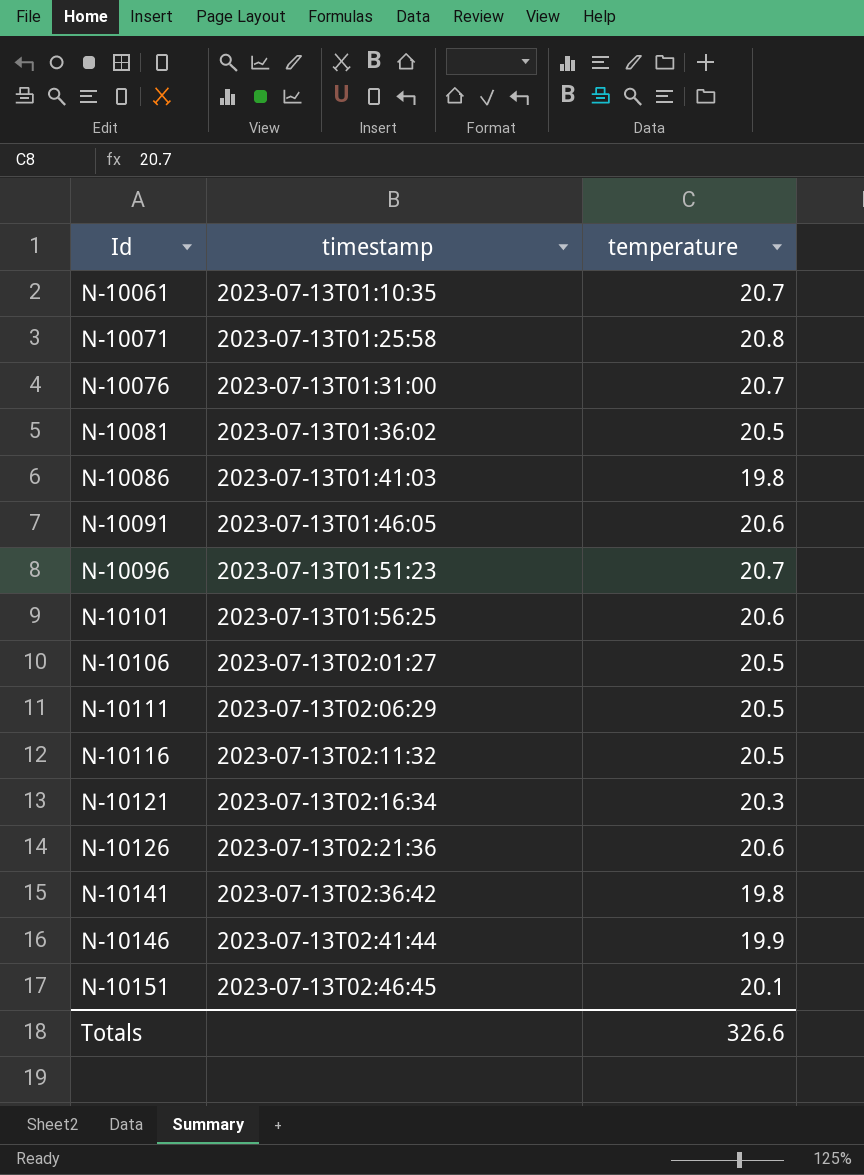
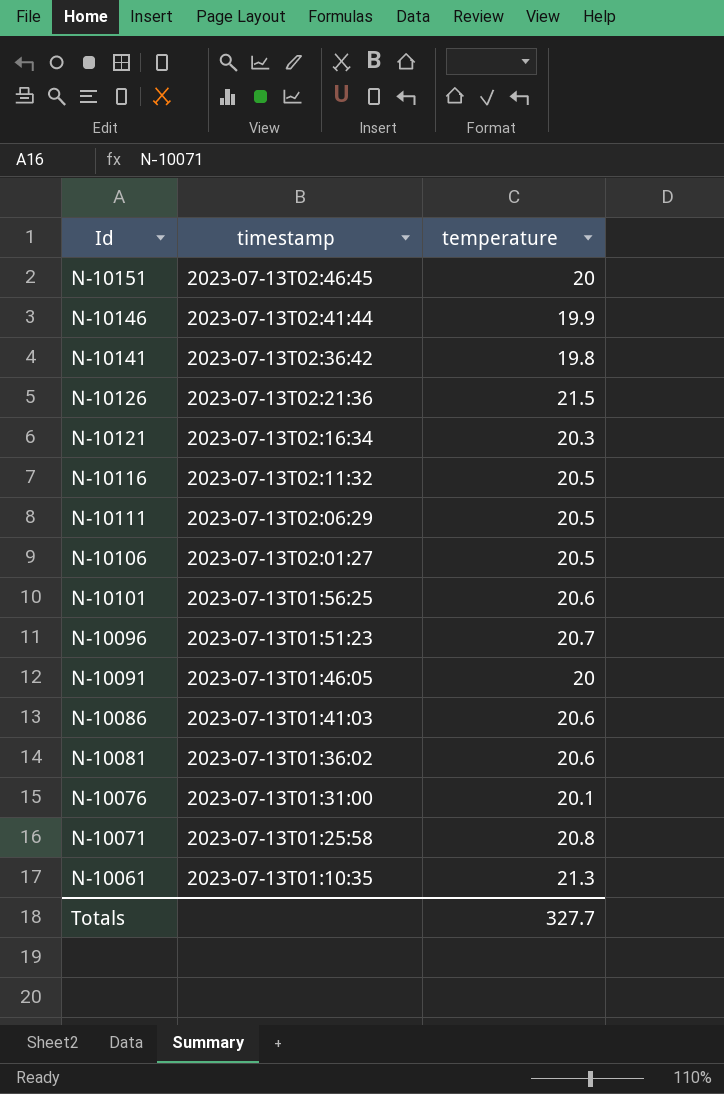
row order: Id ascending -> Id descending
N-10151 | temperature: 20.1 -> 20
N-10126 | temperature: 20.6 -> 21.5
N-10091 | temperature: 20.6 -> 20
N-10086 | temperature: 19.8 -> 20.6
N-10081 | temperature: 20.5 -> 20.6
N-10076 | temperature: 20.7 -> 20.1
N-10061 | temperature: 20.7 -> 21.3
Totals | temperature: 326.6 -> 327.7

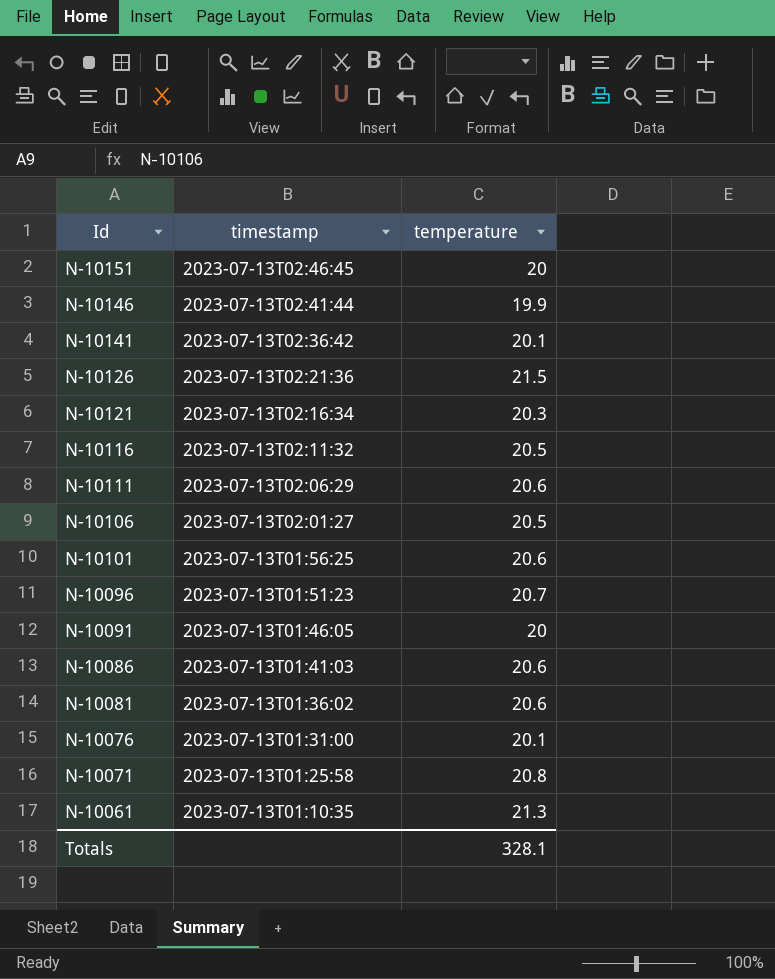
N-10141 | temperature: 19.8 -> 20.1
N-10111 | temperature: 20.5 -> 20.6
Totals | temperature: 327.7 -> 328.1

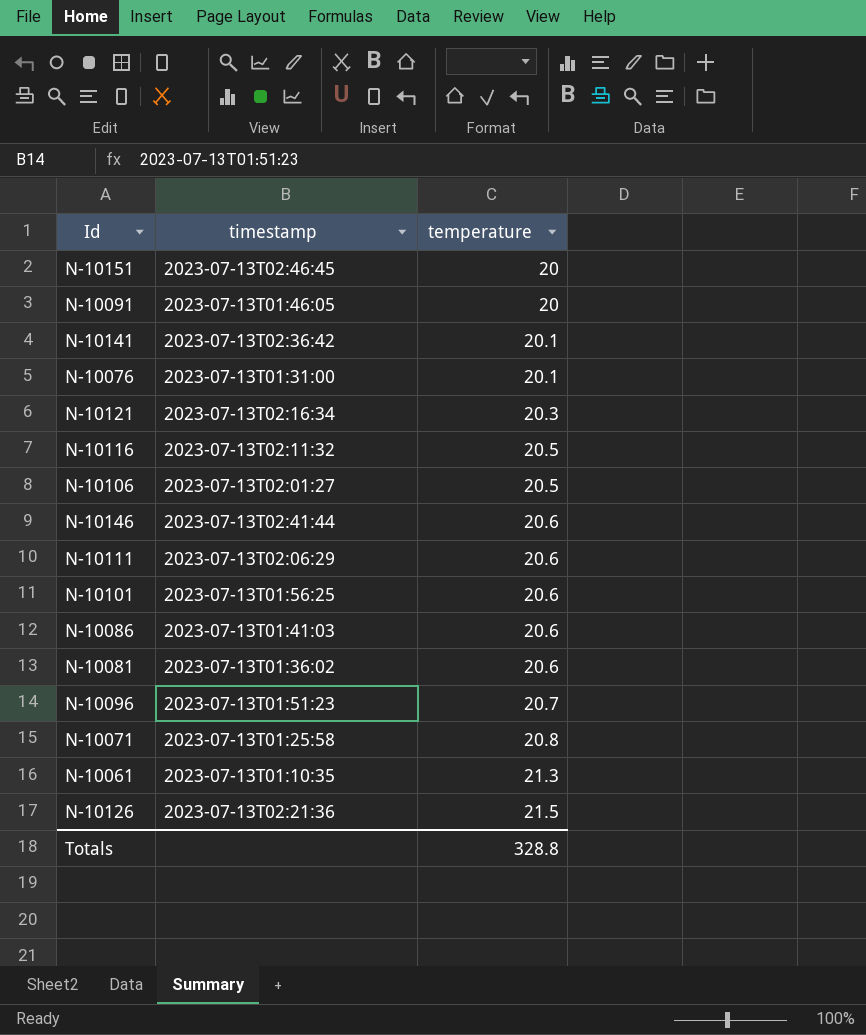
row order: Id descending -> temperature ascending
N-10146 | temperature: 19.9 -> 20.6
Totals | temperature: 328.1 -> 328.8

